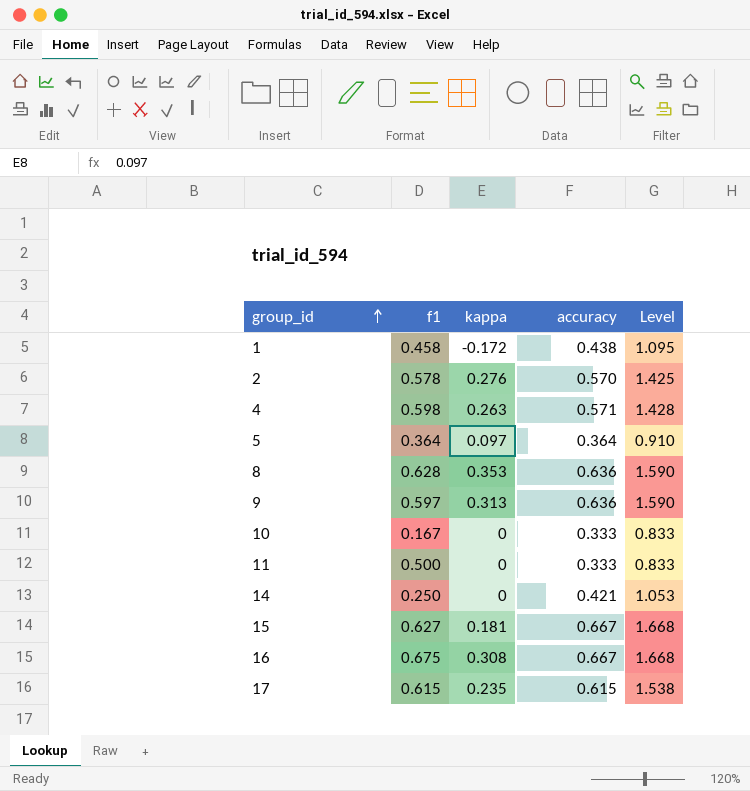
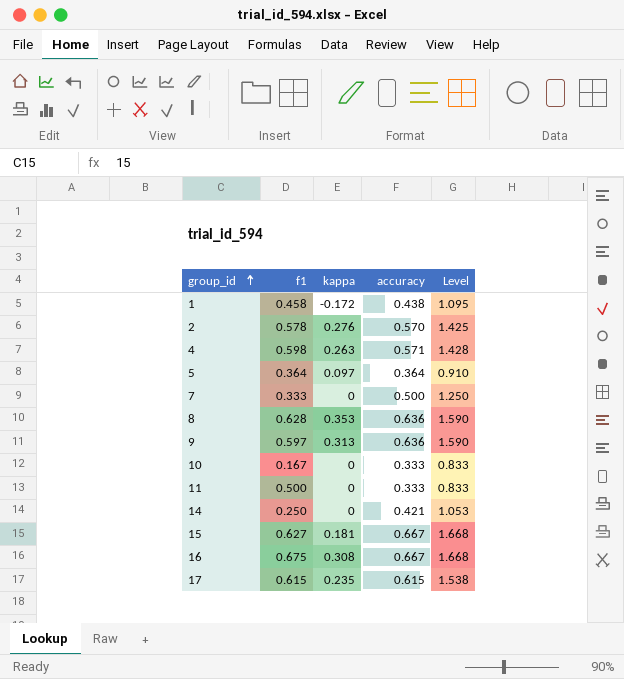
row 7: none -> 0.333 | 0 | 0.500 | 1.250

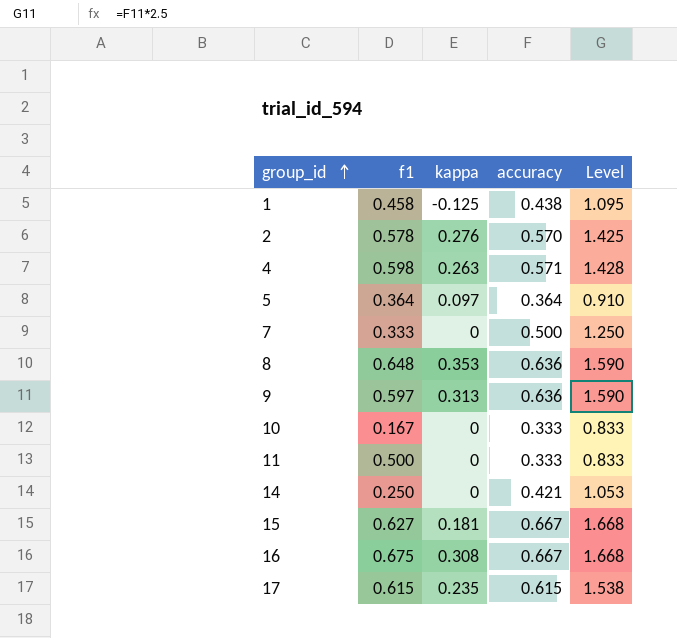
1 | kappa: -0.172 -> -0.125
8 | f1: 0.628 -> 0.648

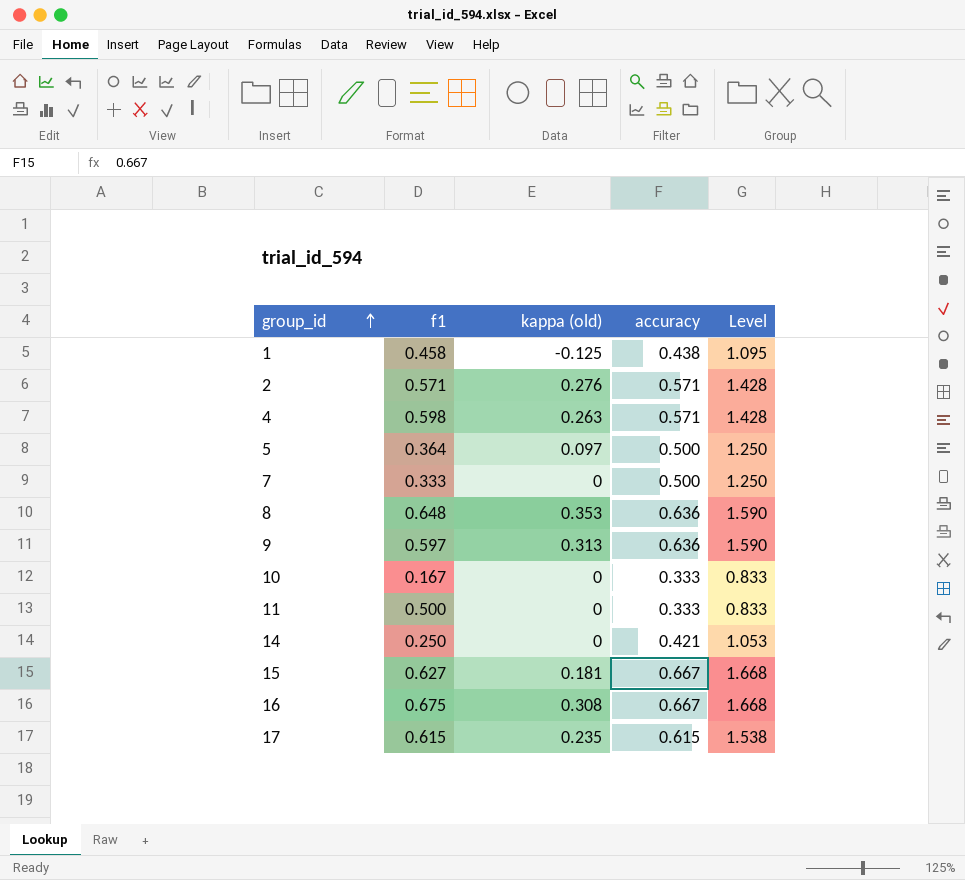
column name: kappa -> kappa (old)
2 | f1: 0.578 -> 0.571
2 | accuracy: 0.570 -> 0.571
2 | Level: 1.425 -> 1.428
5 | accuracy: 0.364 -> 0.500
5 | Level: 0.910 -> 1.250

